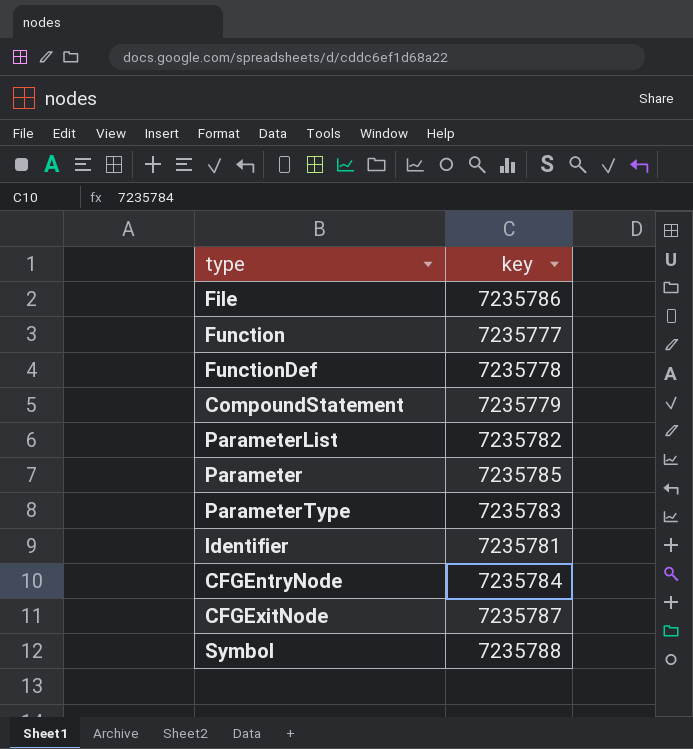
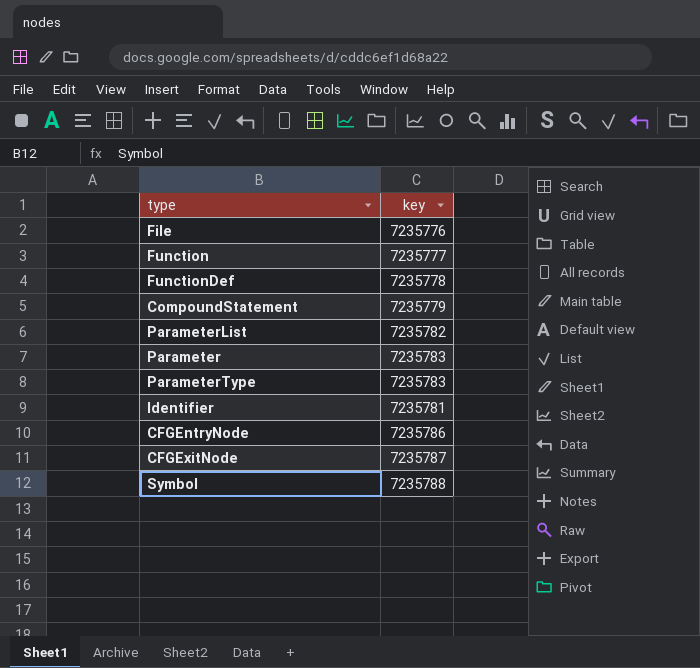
File | key: 7235786 -> 7235776
Parameter | key: 7235785 -> 7235783
CFGEntryNode | key: 7235784 -> 7235786

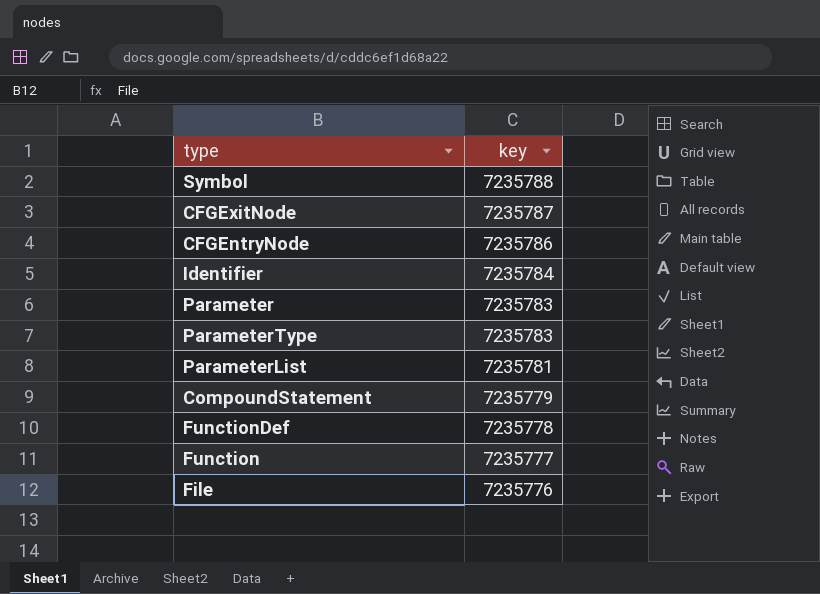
row order: none -> key descending
Identifier | key: 7235781 -> 7235784
ParameterList | key: 7235782 -> 7235781

